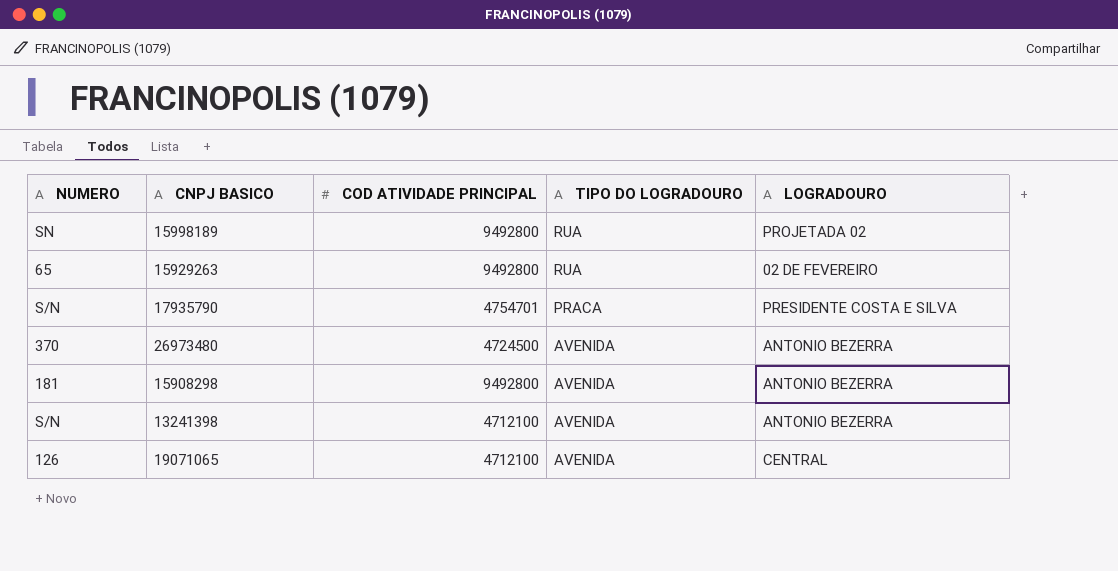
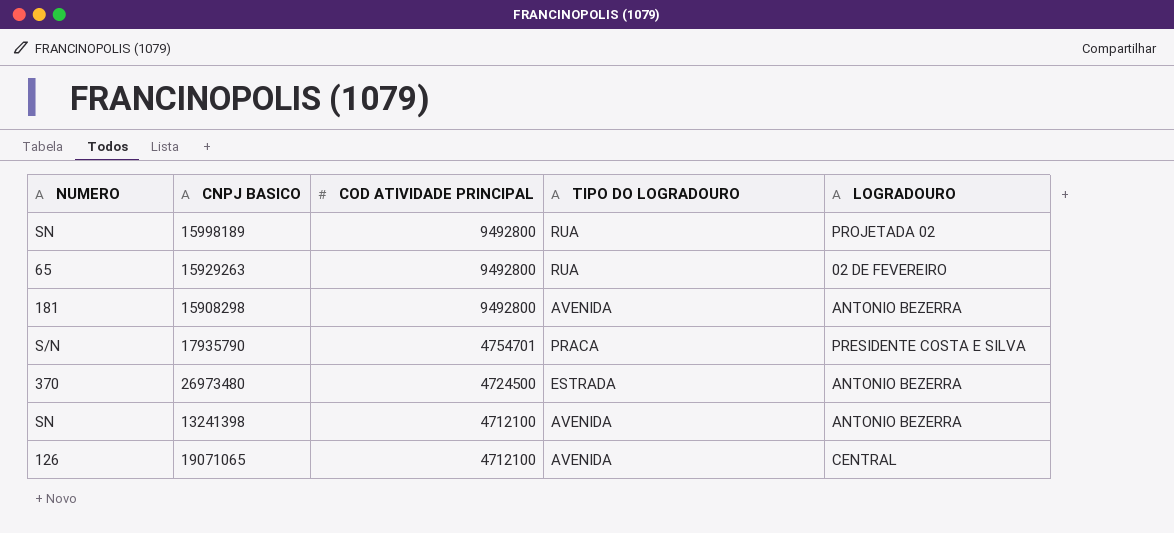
row order: TIPO DO LOGRADOURO descending -> COD ATIVIDADE PRINCIPAL descending
26973480 | TIPO DO LOGRADOURO: AVENIDA -> ESTRADA
13241398 | NUMERO: S/N -> SN

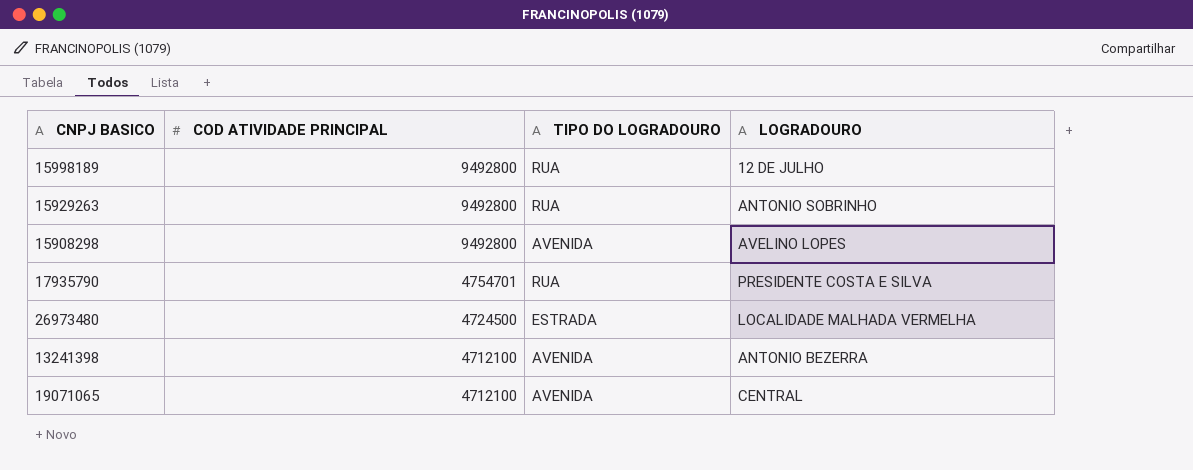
column NUMERO | position: 1 -> none
15998189 | LOGRADOURO: PROJETADA 02 -> 12 DE JULHO
15929263 | LOGRADOURO: 02 DE FEVEREIRO -> ANTONIO SOBRINHO
15908298 | LOGRADOURO: ANTONIO BEZERRA -> AVELINO LOPES
17935790 | TIPO DO LOGRADOURO: PRACA -> RUA
26973480 | LOGRADOURO: ANTONIO BEZERRA -> LOCALIDADE MALHADA VERMELHA

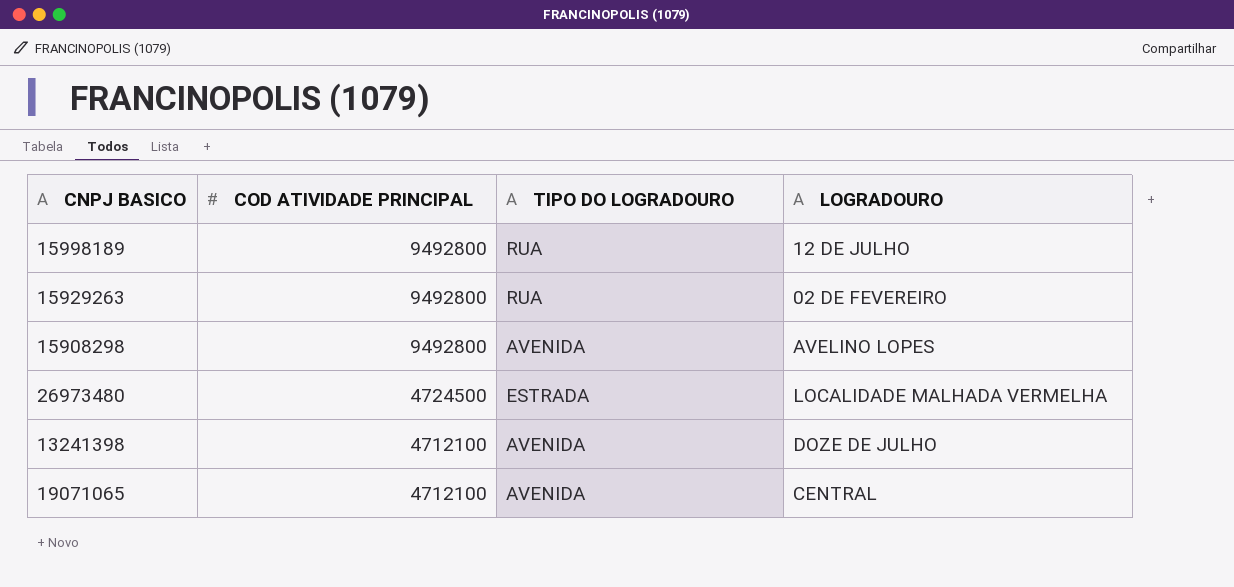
row 17935790: 4754701 | RUA | PRESIDENTE COSTA E SILVA -> none
15929263 | LOGRADOURO: ANTONIO SOBRINHO -> 02 DE FEVEREIRO
13241398 | LOGRADOURO: ANTONIO BEZERRA -> DOZE DE JULHO

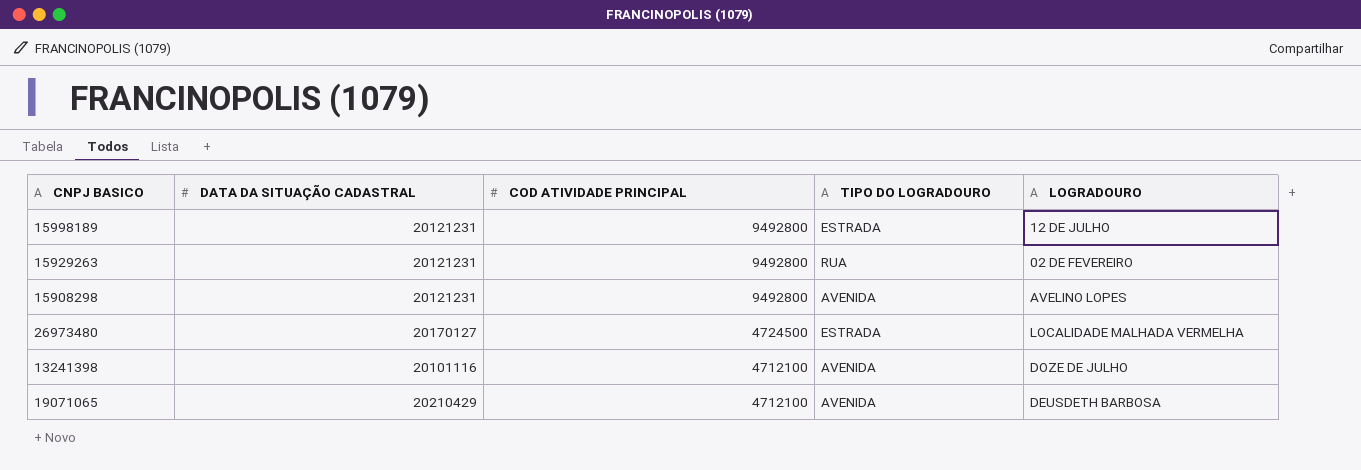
column DATA DA SITUAÇÃO CADASTRAL | position: none -> 2
15998189 | TIPO DO LOGRADOURO: RUA -> ESTRADA
19071065 | LOGRADOURO: CENTRAL -> DEUSDETH BARBOSA

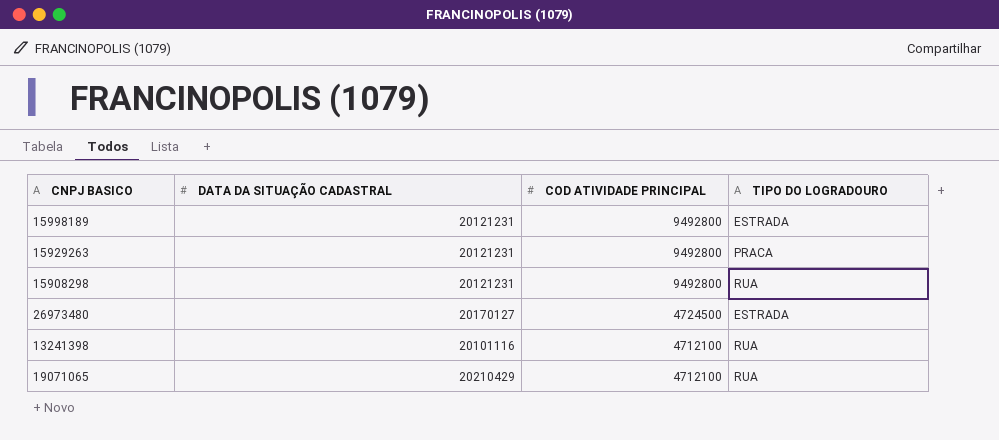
column LOGRADOURO | position: 5 -> none
15929263 | TIPO DO LOGRADOURO: RUA -> PRACA
15908298 | TIPO DO LOGRADOURO: AVENIDA -> RUA
13241398 | TIPO DO LOGRADOURO: AVENIDA -> RUA
19071065 | TIPO DO LOGRADOURO: AVENIDA -> RUA

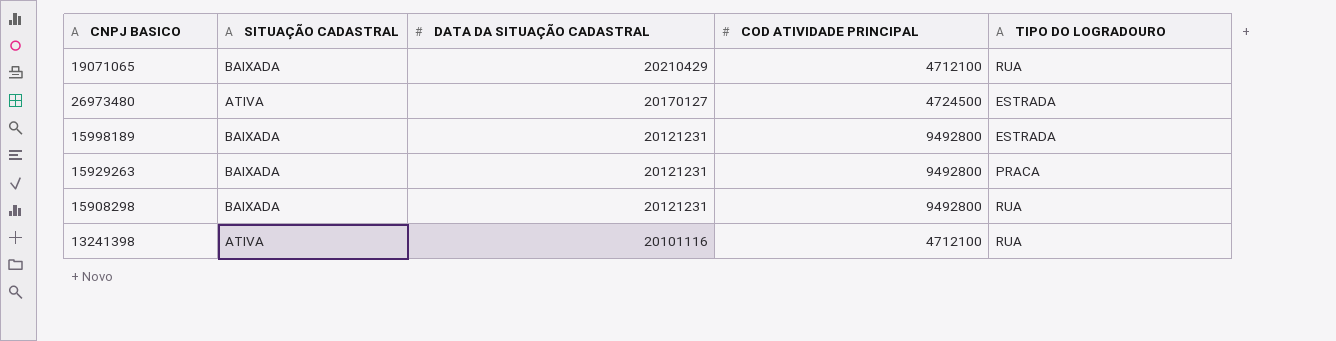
row order: COD ATIVIDADE PRINCIPAL descending -> DATA DA SITUAÇÃO CADASTRAL descending
column SITUAÇÃO CADASTRAL | position: none -> 2

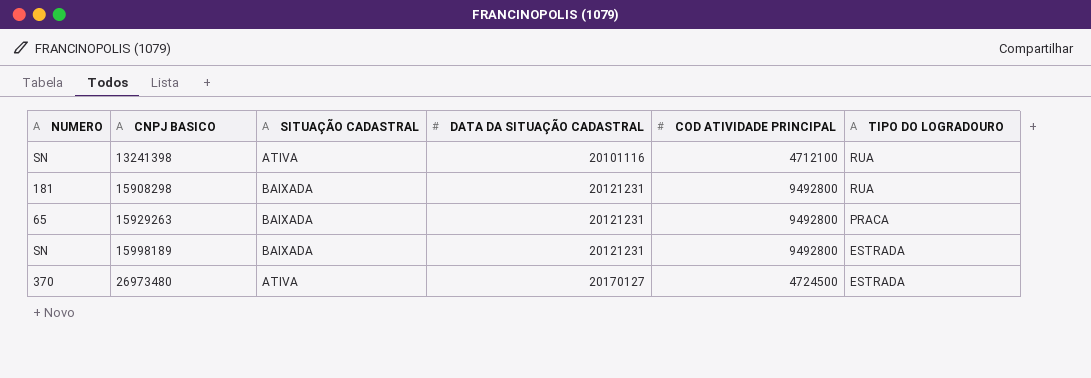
row order: DATA DA SITUAÇÃO CADASTRAL descending -> CNPJ BASICO ascending
column NUMERO | position: none -> 1
row 19071065: BAIXADA | 20210429 | 4712100 | RUA -> none

